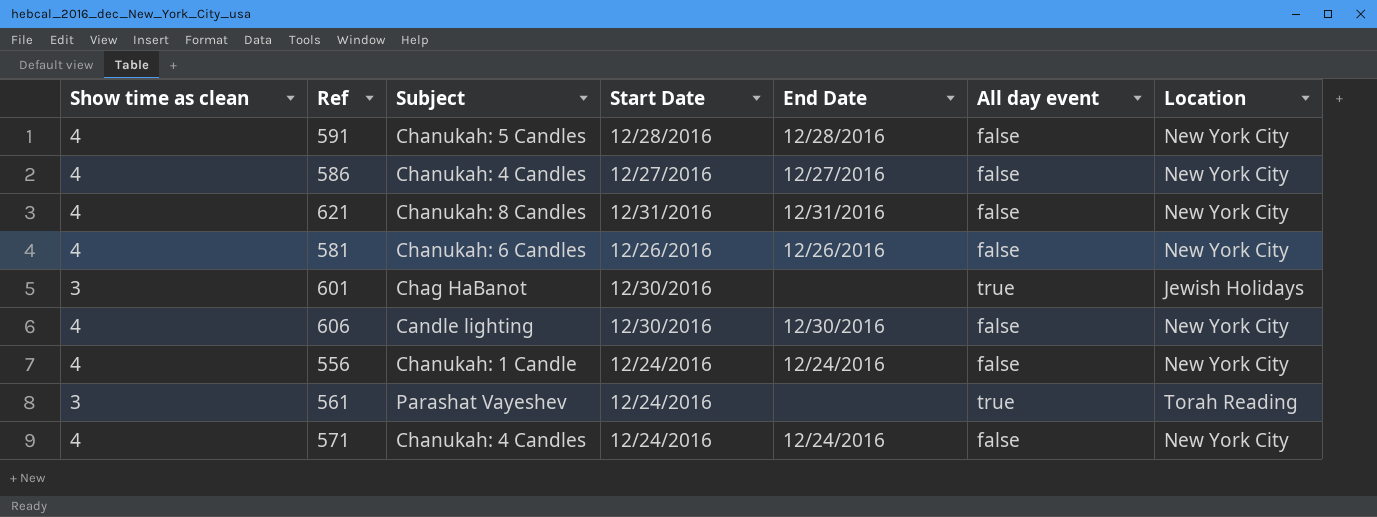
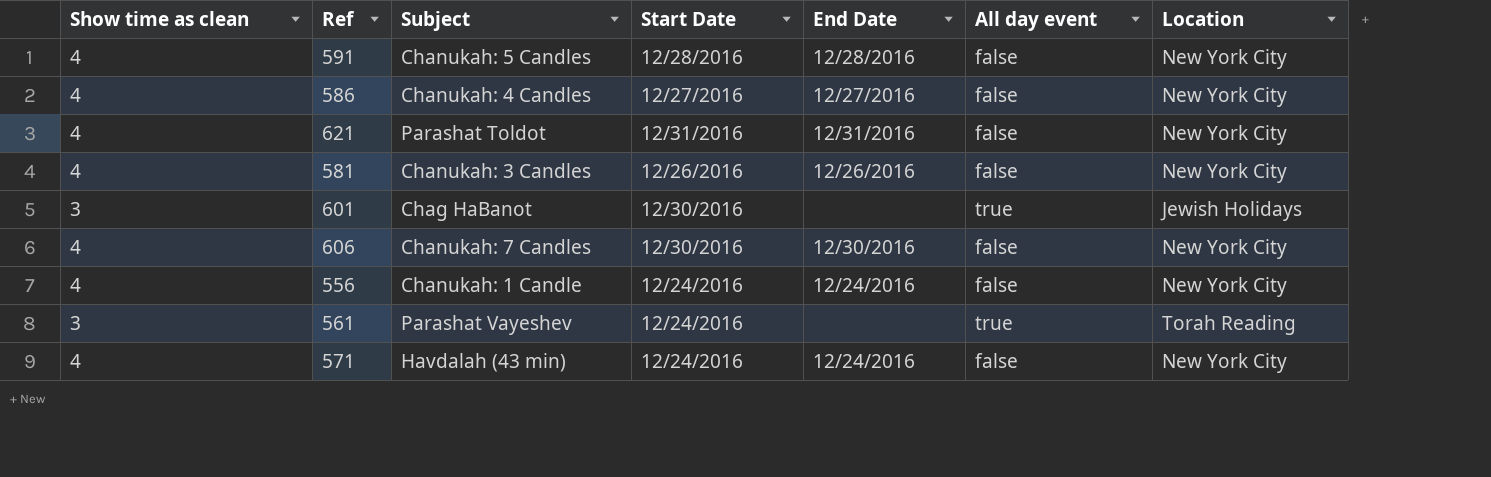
621 | Subject: Chanukah: 8 Candles -> Parashat Toldot
581 | Subject: Chanukah: 6 Candles -> Chanukah: 3 Candles
606 | Subject: Candle lighting -> Chanukah: 7 Candles
571 | Subject: Chanukah: 4 Candles -> Havdalah (43 min)

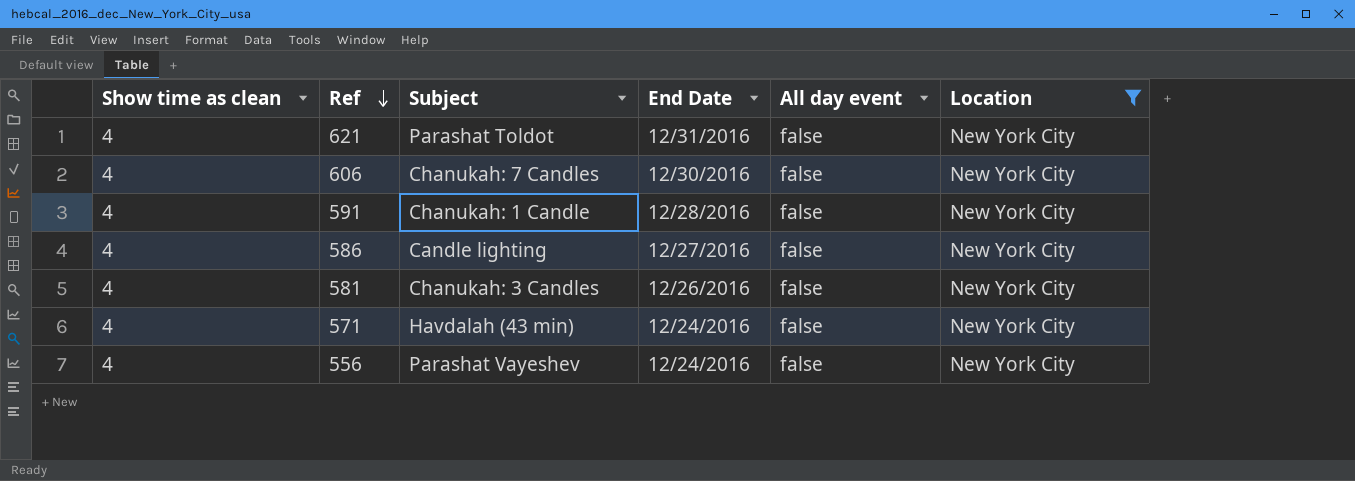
filter: none -> Location = New York City
row order: none -> Ref descending
column Start Date | position: 4 -> none
591 | Subject: Chanukah: 5 Candles -> Chanukah: 1 Candle
586 | Subject: Chanukah: 4 Candles -> Candle lighting
556 | Subject: Chanukah: 1 Candle -> Parashat Vayeshev

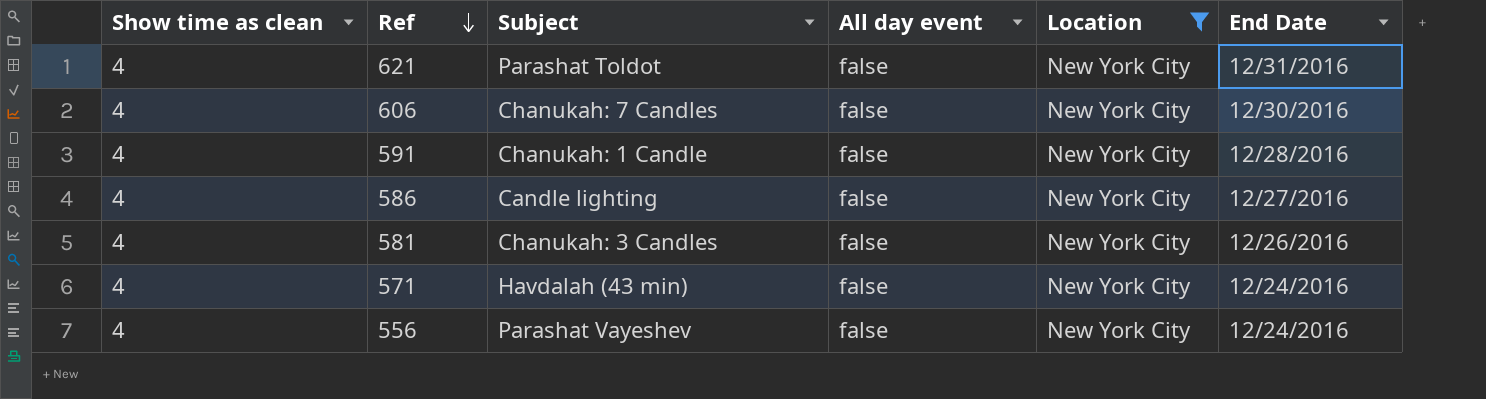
column End Date | position: 4 -> 6

